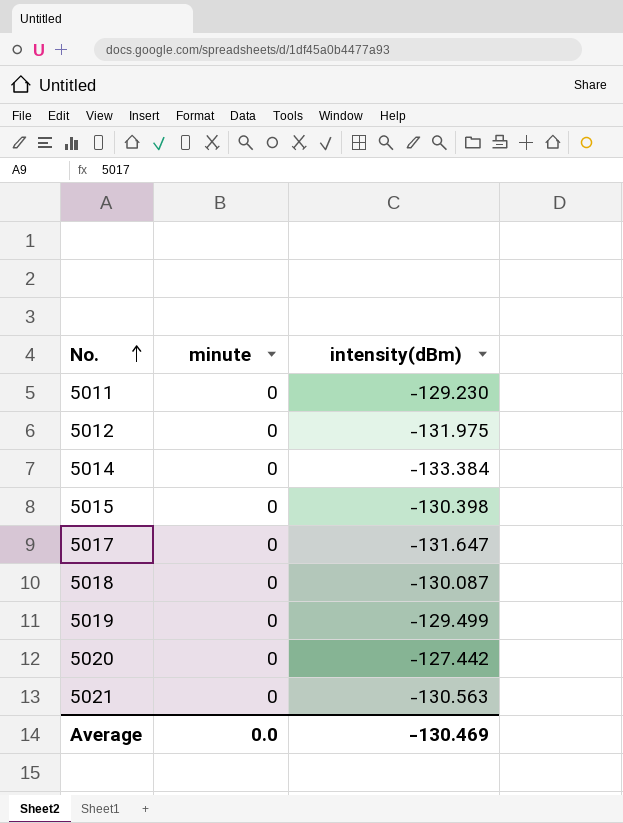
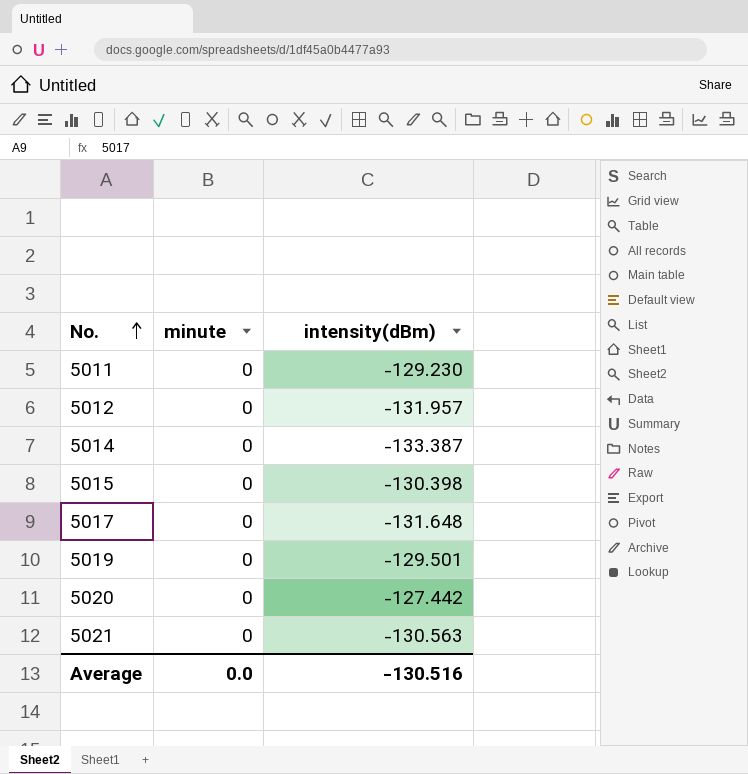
row 5018: 0 | -130.087 -> none
5012 | intensity(dBm): -131.975 -> -131.957
5014 | intensity(dBm): -133.384 -> -133.387
5017 | intensity(dBm): -131.647 -> -131.648
5019 | intensity(dBm): -129.499 -> -129.501
Average | intensity(dBm): -130.469 -> -130.516

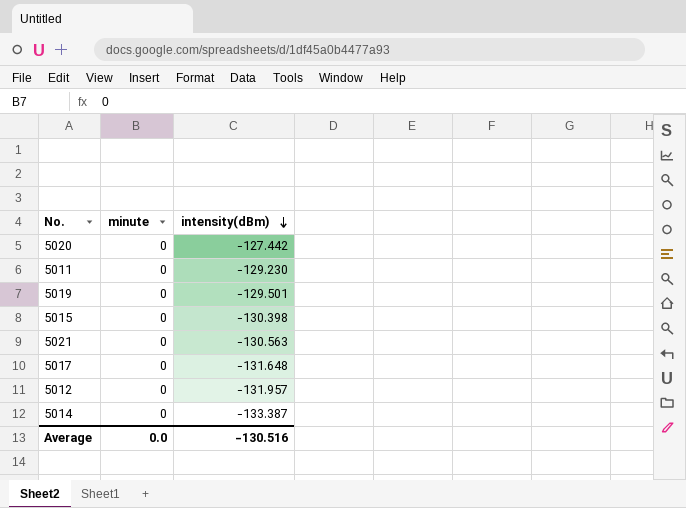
row order: No. ascending -> intensity(dBm) descending

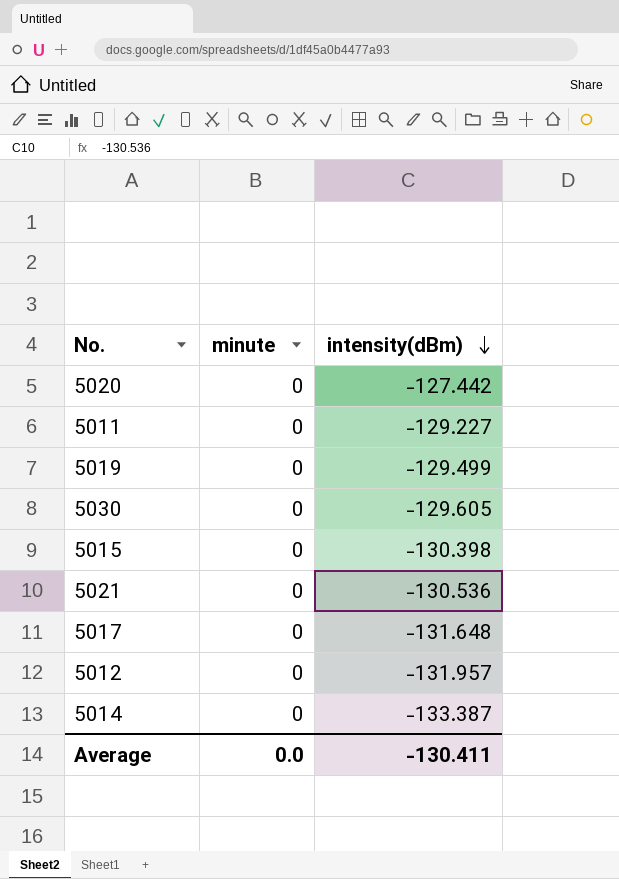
5011 | intensity(dBm): -129.230 -> -129.227
5019 | intensity(dBm): -129.501 -> -129.499
row 5030: none -> 0 | -129.605
5021 | intensity(dBm): -130.563 -> -130.536
Average | intensity(dBm): -130.516 -> -130.411

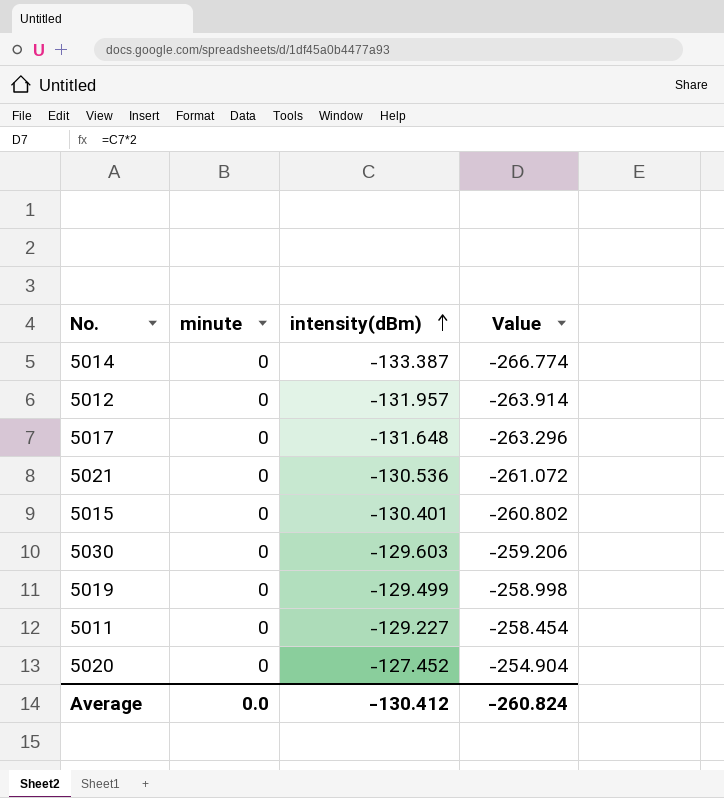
row order: intensity(dBm) descending -> intensity(dBm) ascending
column Value | formula: none -> [intensity(dBm)] * 2
5015 | intensity(dBm): -130.398 -> -130.401
5030 | intensity(dBm): -129.605 -> -129.603
5020 | intensity(dBm): -127.442 -> -127.452
Average | intensity(dBm): -130.411 -> -130.412

